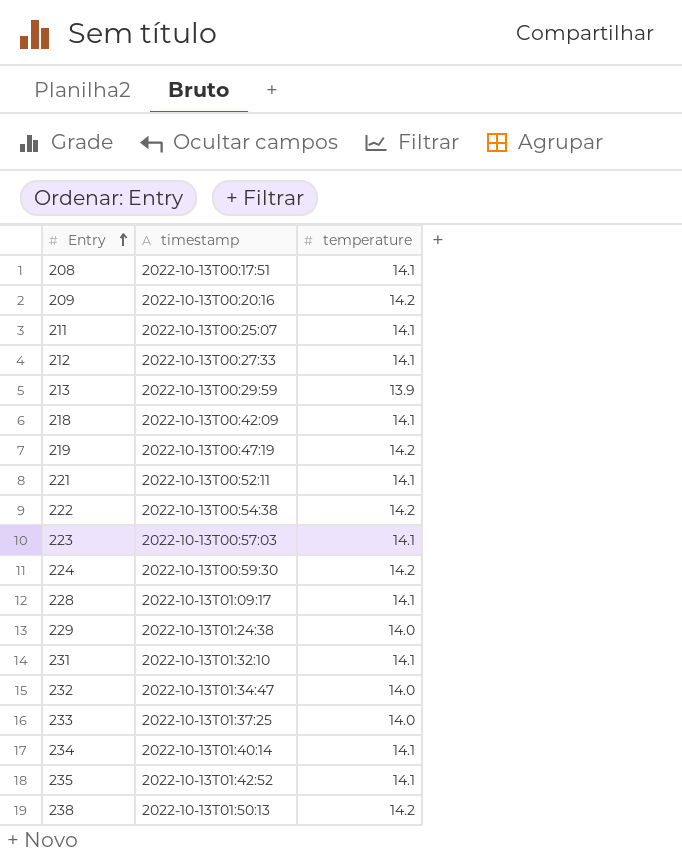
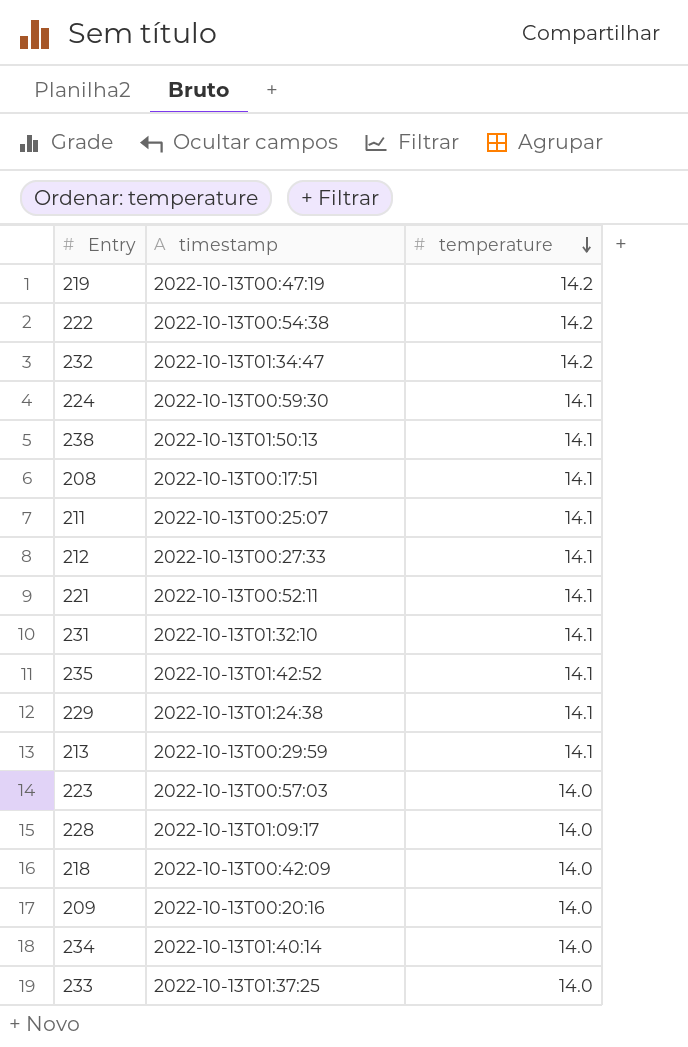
row order: Entry ascending -> temperature descending
232 | temperature: 14.0 -> 14.2
224 | temperature: 14.2 -> 14.1
238 | temperature: 14.2 -> 14.1
229 | temperature: 14.0 -> 14.1
213 | temperature: 13.9 -> 14.1
223 | temperature: 14.1 -> 14.0
228 | temperature: 14.1 -> 14.0
218 | temperature: 14.1 -> 14.0
209 | temperature: 14.2 -> 14.0
234 | temperature: 14.1 -> 14.0

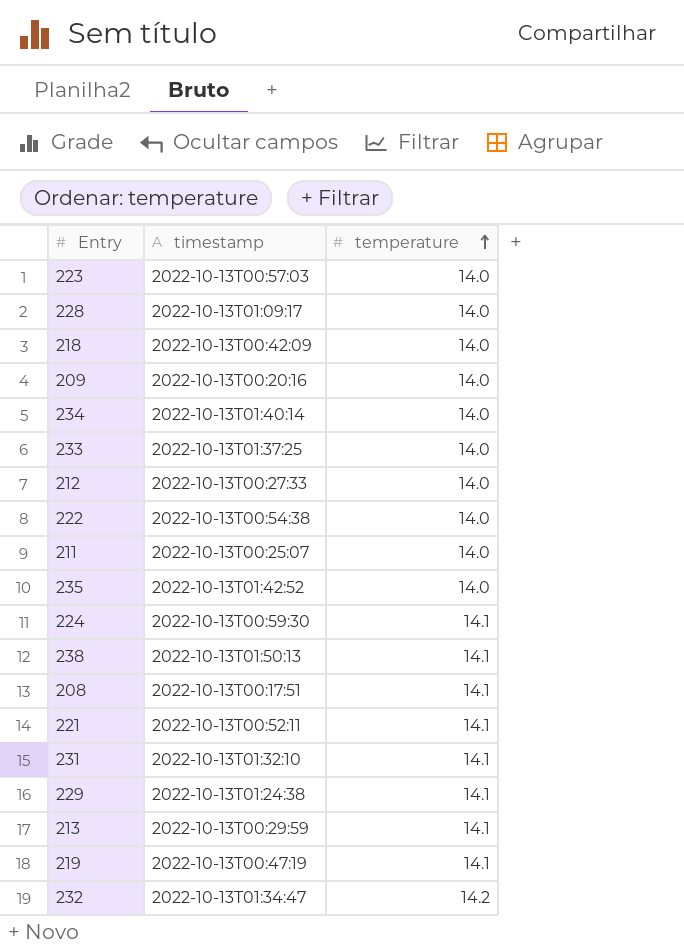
row order: temperature descending -> temperature ascending
212 | temperature: 14.1 -> 14.0
222 | temperature: 14.2 -> 14.0
211 | temperature: 14.1 -> 14.0
235 | temperature: 14.1 -> 14.0
219 | temperature: 14.2 -> 14.1

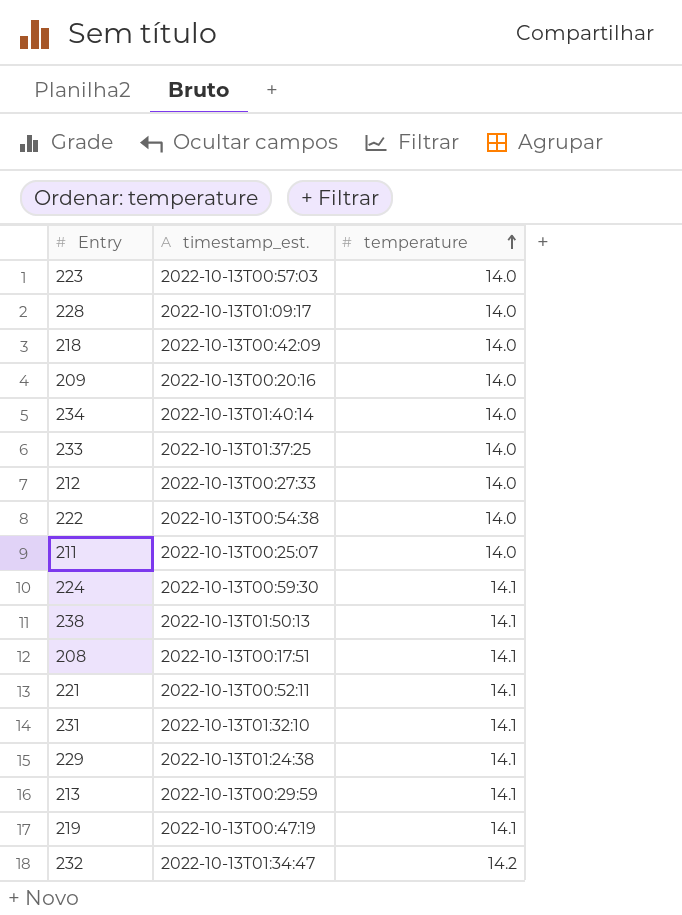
column name: timestamp -> timestamp_est.
row 235: 2022-10-13T01:42:52 | 14.0 -> none

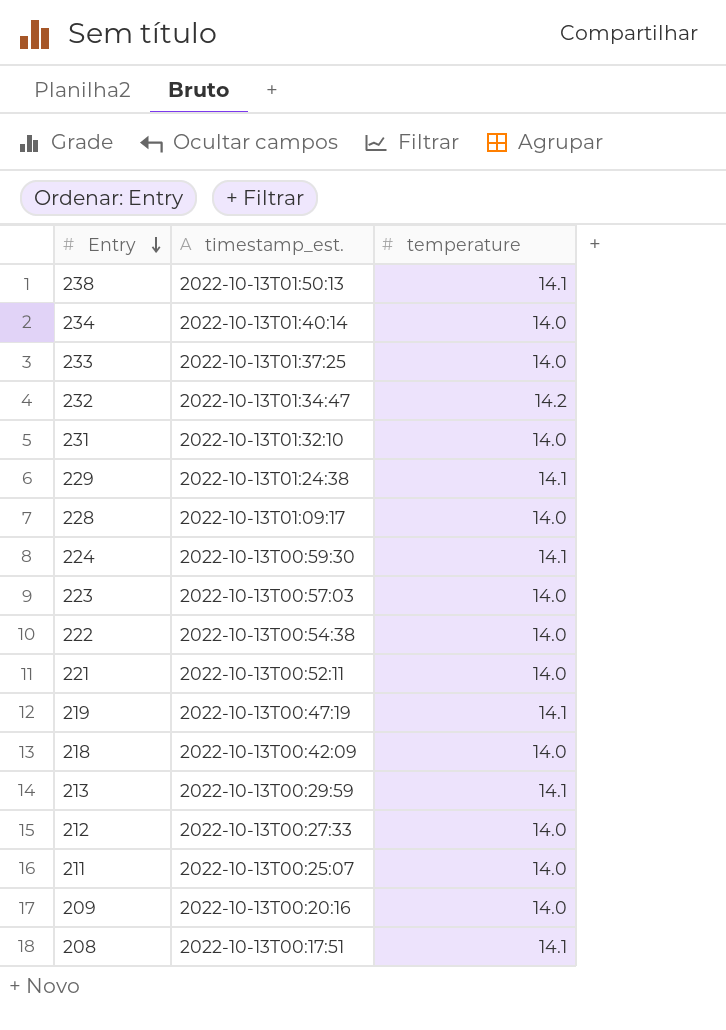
row order: temperature ascending -> Entry descending
231 | temperature: 14.1 -> 14.0
221 | temperature: 14.1 -> 14.0

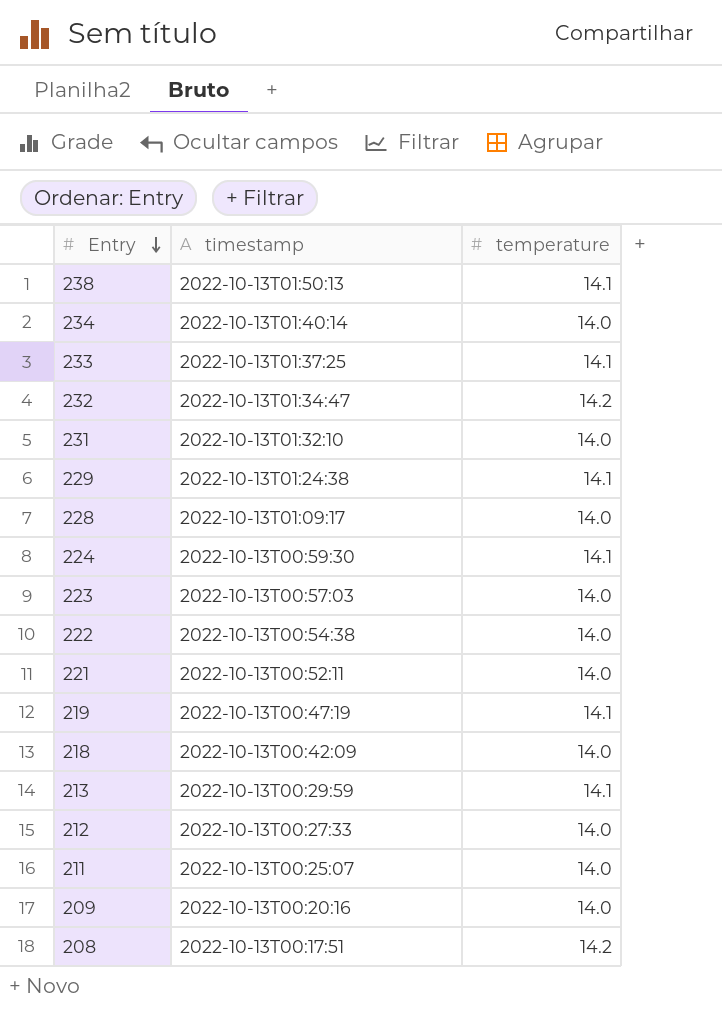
column name: timestamp_est. -> timestamp
233 | temperature: 14.0 -> 14.1
208 | temperature: 14.1 -> 14.2

